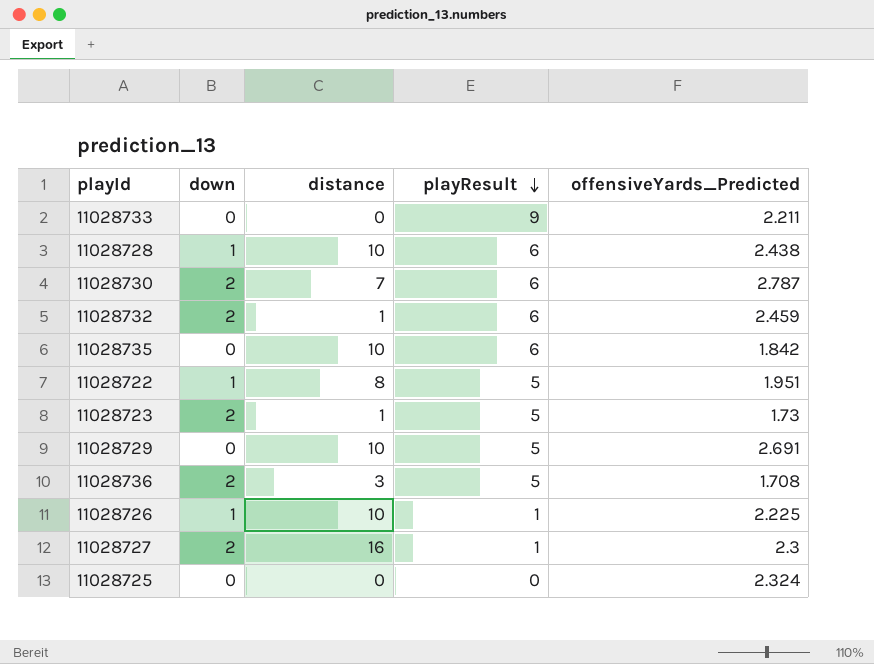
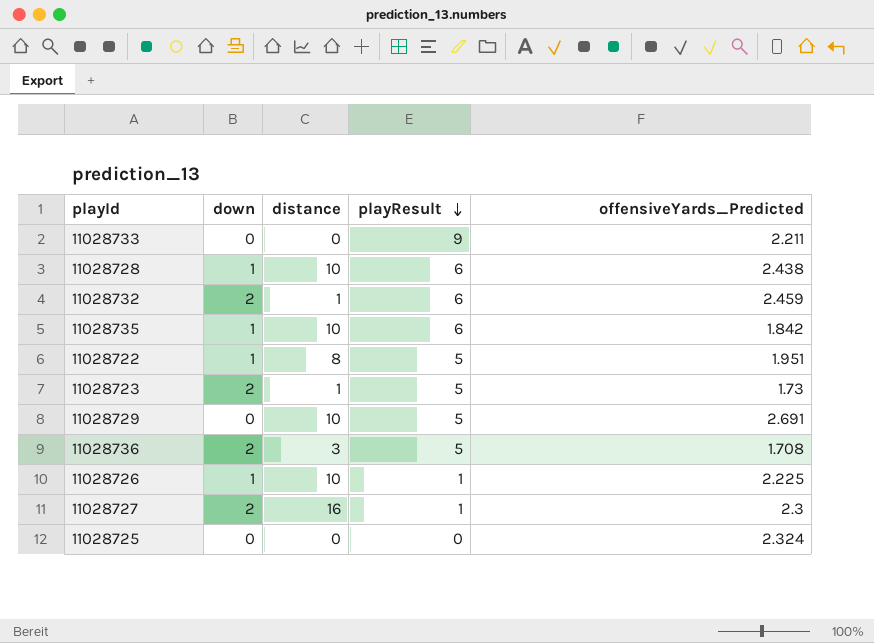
row 11028730: 2 | 7 | 6 | 2.787 -> none
11028735 | down: 0 -> 1

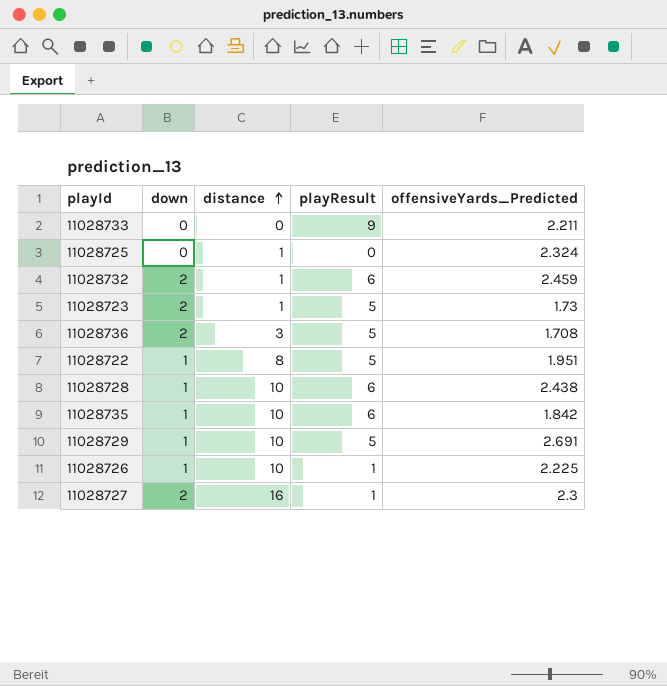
row order: playResult descending -> distance ascending
11028725 | distance: 0 -> 1
11028729 | down: 0 -> 1

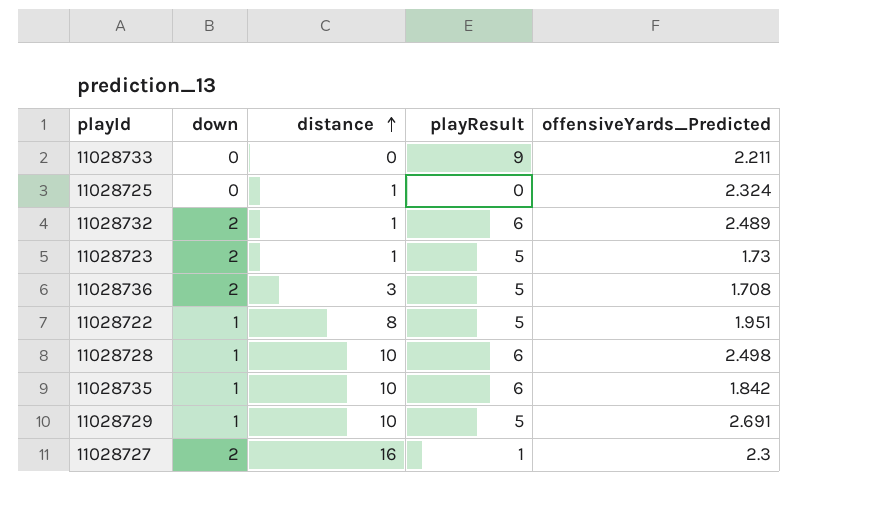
row 11028726: 1 | 10 | 1 | 2.225 -> none
11028732 | offensiveYards_Predicted: 2.459 -> 2.489
11028728 | offensiveYards_Predicted: 2.438 -> 2.498

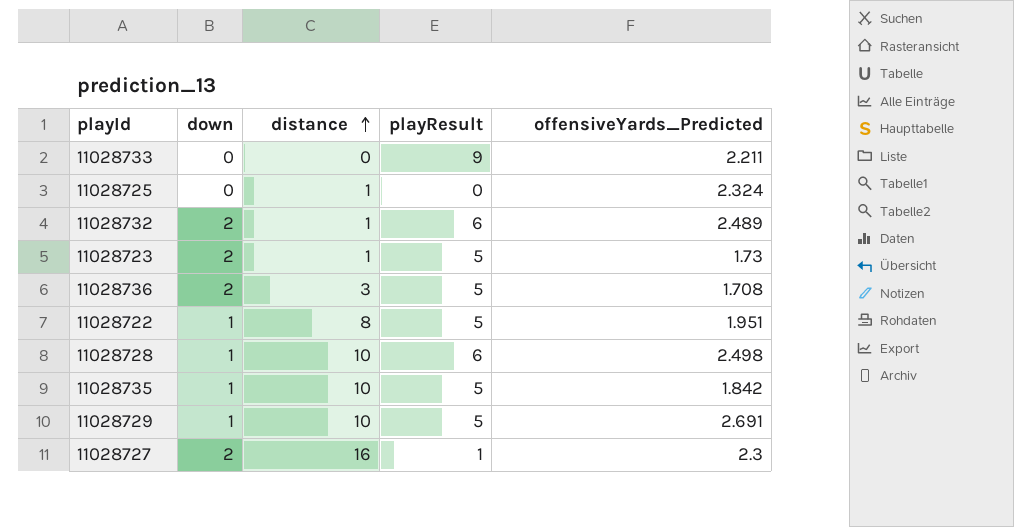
11028735 | playResult: 6 -> 5

